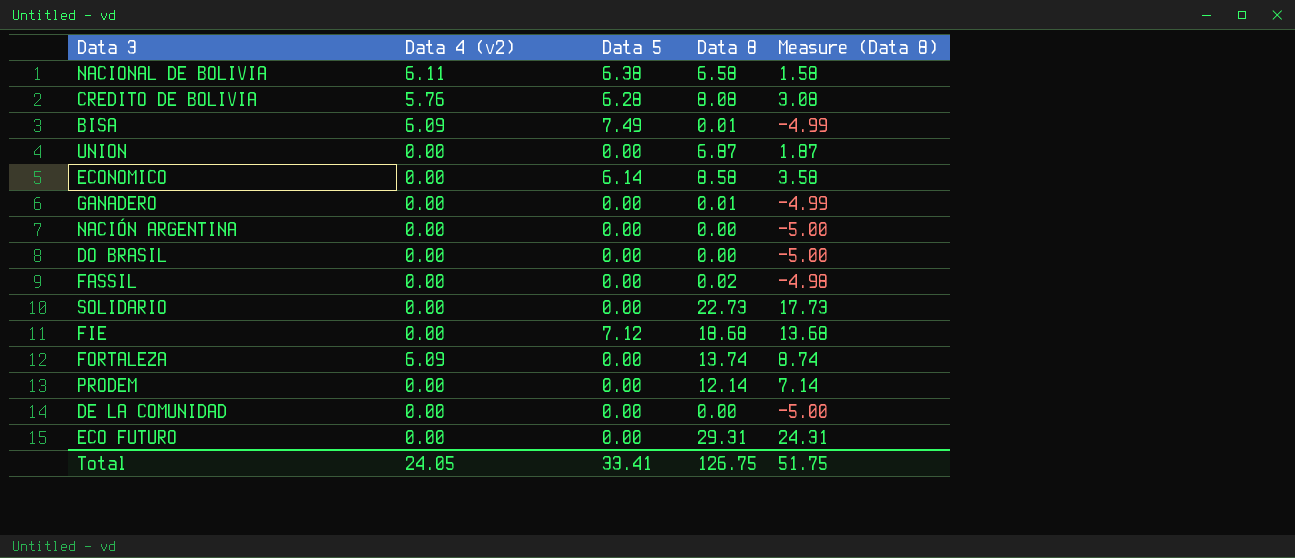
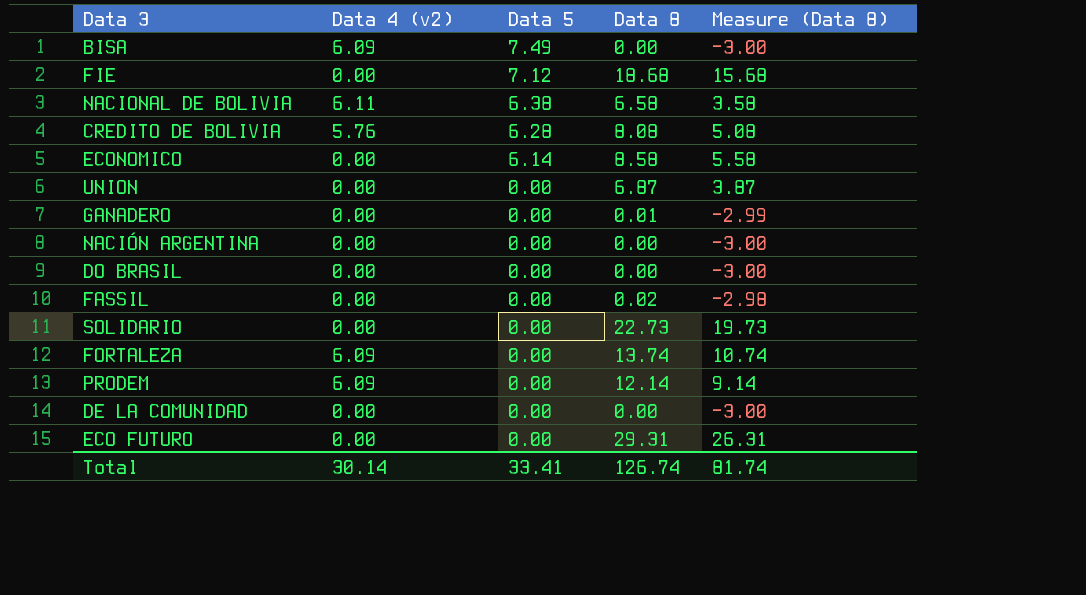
row order: none -> Data 5 descending
column Measure (Data 8) | formula: [Data 8] - 5 -> [Data 8] - 3
BISA | Data 8: 0.01 -> 0.00
PRODEM | Data 4 (v2): 0.00 -> 6.09
Total | Data 4 (v2): 24.05 -> 30.14
Total | Data 8: 126.75 -> 126.74
Total | Measure (Data 8): 51.75 -> 81.74

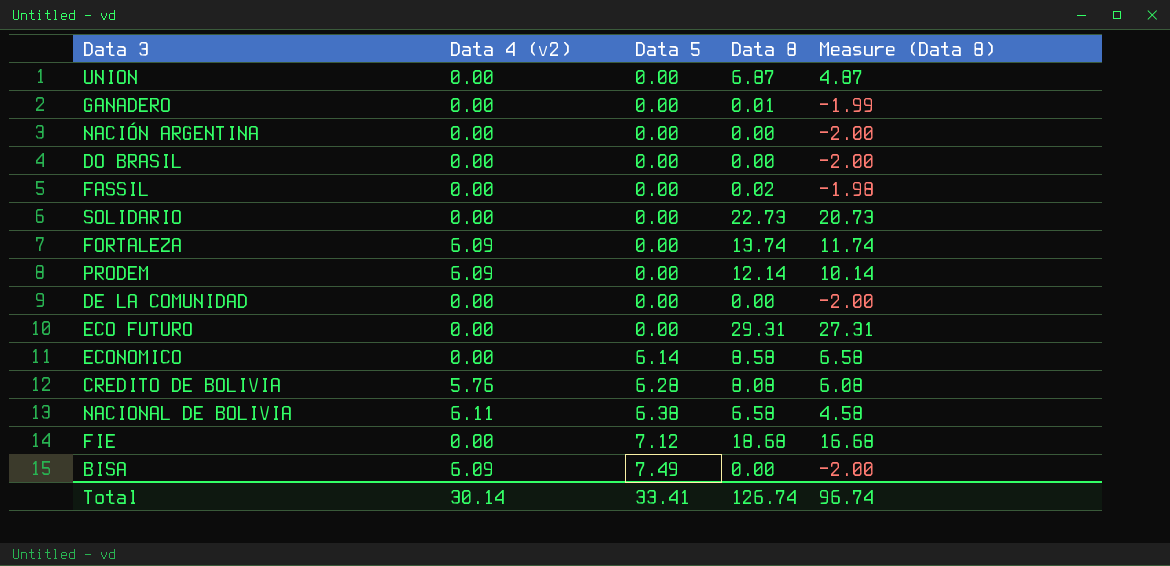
row order: Data 5 descending -> Data 5 ascending
column Measure (Data 8) | formula: [Data 8] - 3 -> [Data 8] - 2
Total | Measure (Data 8): 81.74 -> 96.74

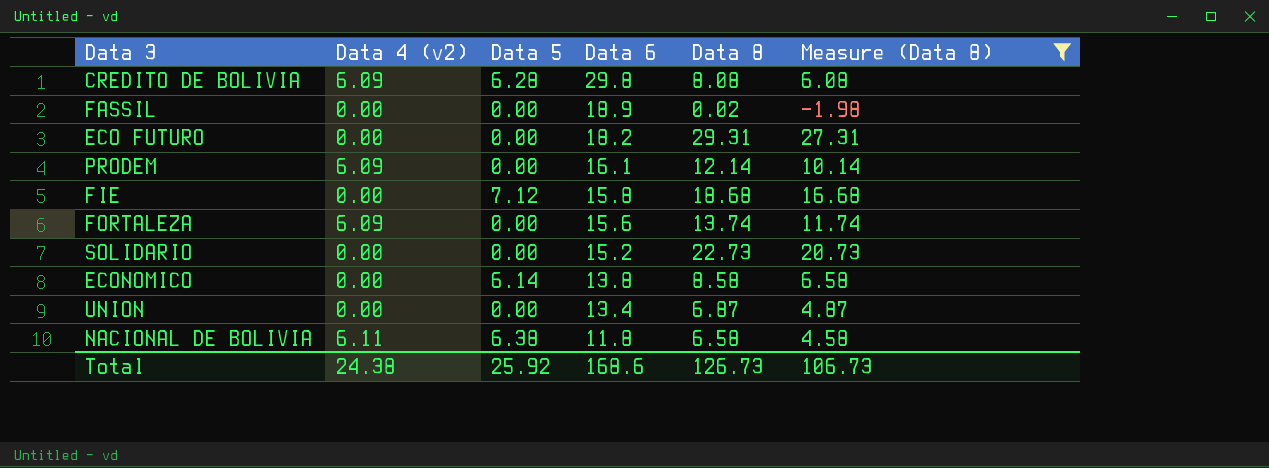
filter: none -> Measure (Data 8) >= -1.98
row order: Data 5 ascending -> Data 6 descending
column Data 6 | position: none -> 4
CREDITO DE BOLIVIA | Data 4 (v2): 5.76 -> 6.09
Total | Data 4 (v2): 30.14 -> 24.38
Total | Data 5: 33.41 -> 25.92
Total | Data 8: 126.74 -> 126.73
Total | Measure (Data 8): 96.74 -> 106.73

